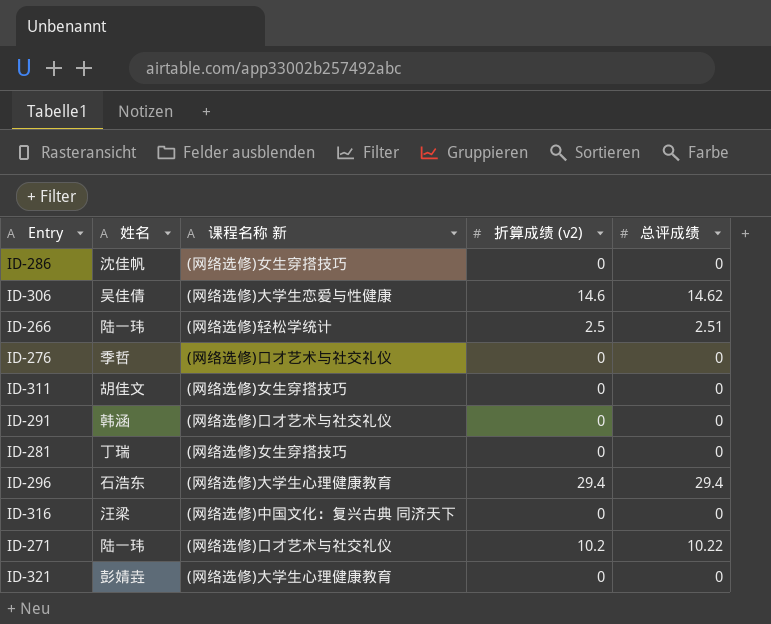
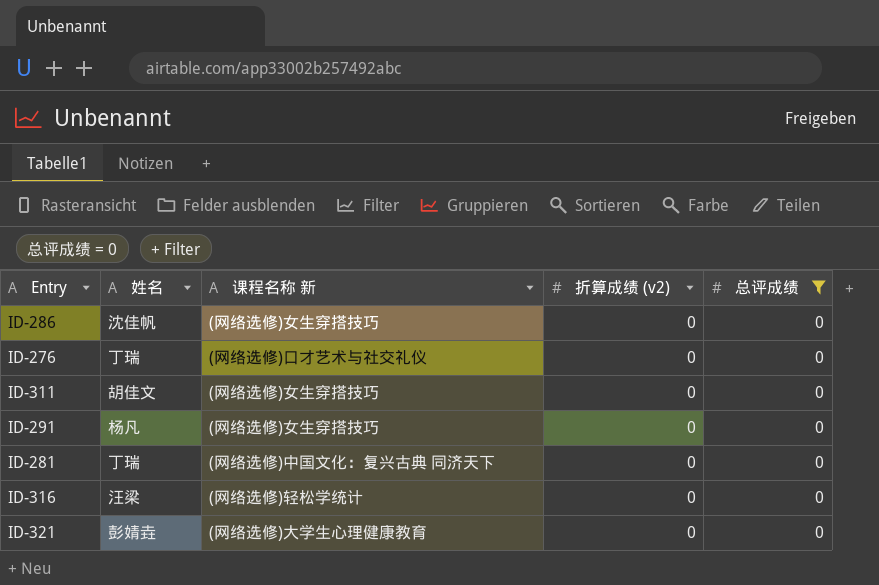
filter: none -> 总评成绩 = 0
ID-276 | 姓名: 季哲 -> 丁瑞
ID-291 | 姓名: 韩涵 -> 杨凡
ID-291 | 课程名称 新: (网络选修)口才艺术与社交礼仪 -> (网络选修)女生穿搭技巧
ID-281 | 课程名称 新: (网络选修)女生穿搭技巧 -> (网络选修)中国文化：复兴古典 同济天下
ID-316 | 课程名称 新: (网络选修)中国文化：复兴古典 同济天下 -> (网络选修)轻松学统计

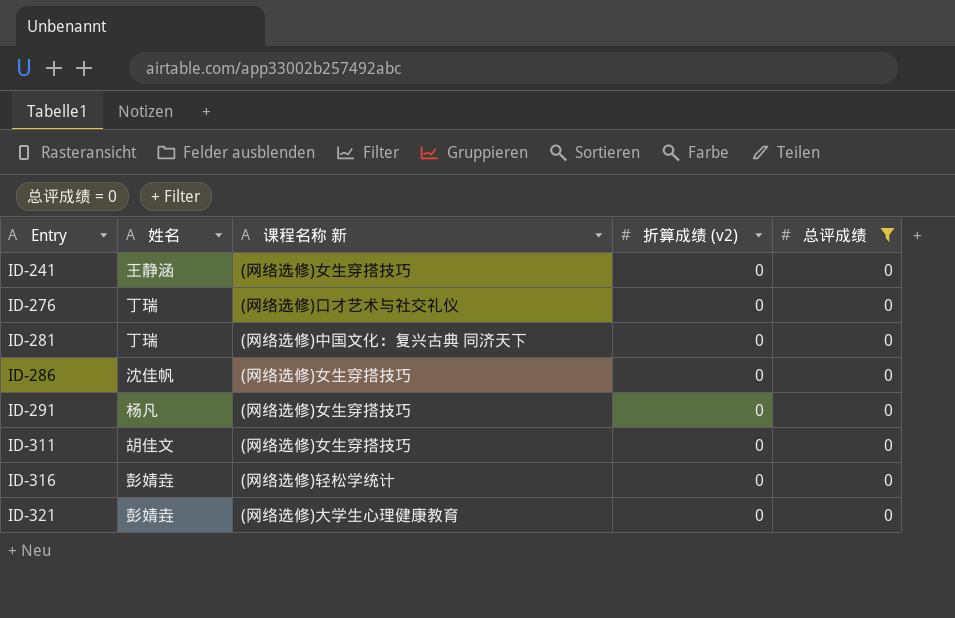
row order: none -> Entry ascending
row ID-241: none -> 王静涵 | (网络选修)女生穿搭技巧 | 0 | 0
ID-316 | 姓名: 汪梁 -> 彭婧垚

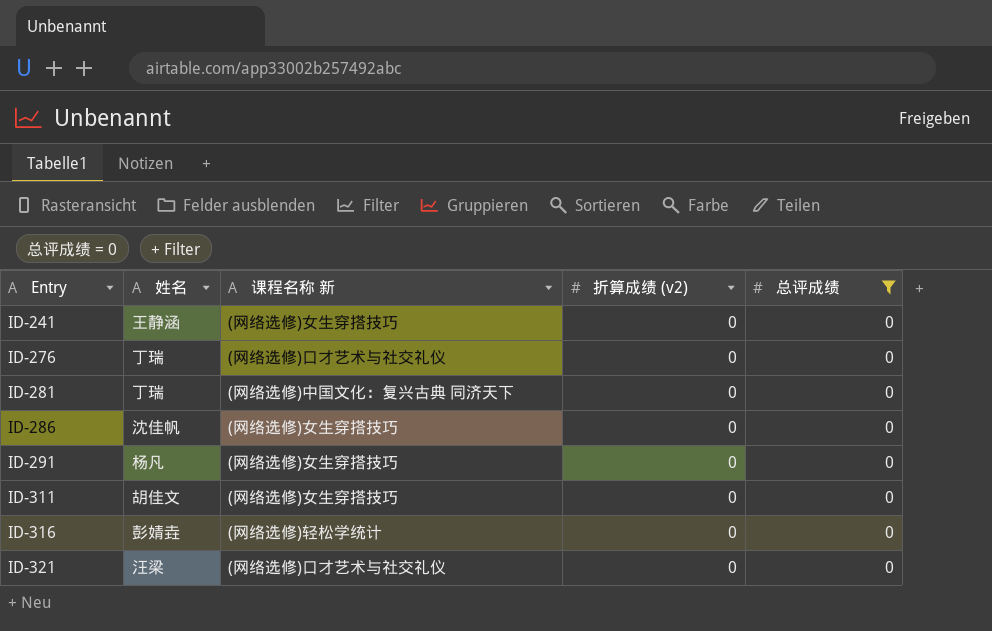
ID-321 | 姓名: 彭婧垚 -> 汪梁
ID-321 | 课程名称 新: (网络选修)大学生心理健康教育 -> (网络选修)口才艺术与社交礼仪

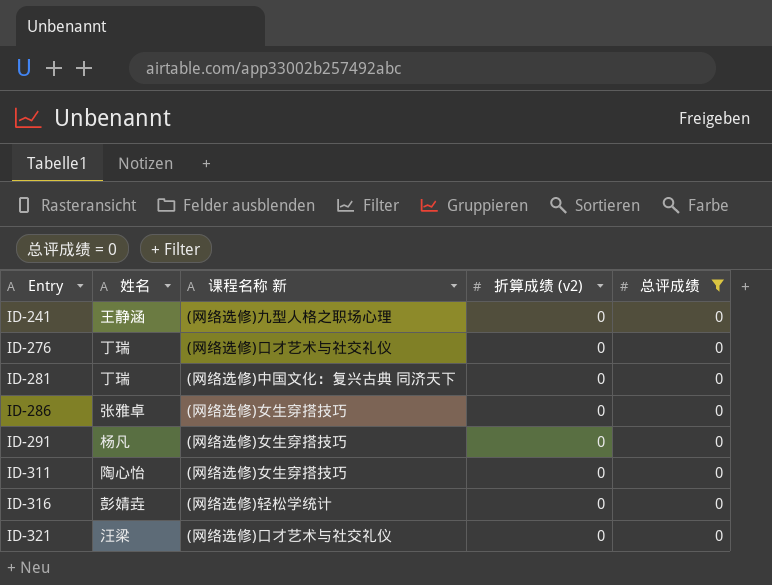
ID-241 | 课程名称 新: (网络选修)女生穿搭技巧 -> (网络选修)九型人格之职场心理
ID-286 | 姓名: 沈佳帆 -> 张雅卓
ID-311 | 姓名: 胡佳文 -> 陶心怡

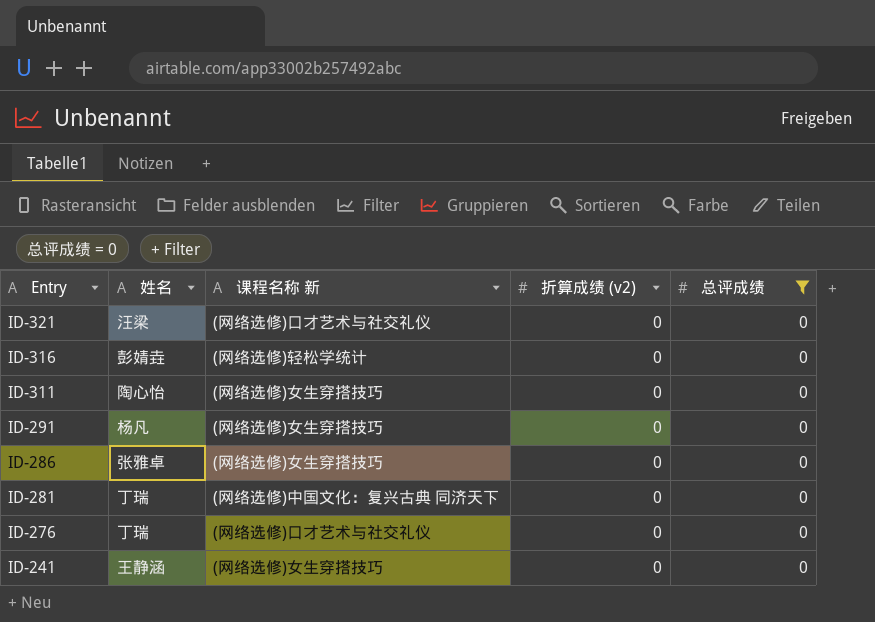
row order: Entry ascending -> Entry descending
ID-241 | 课程名称 新: (网络选修)九型人格之职场心理 -> (网络选修)女生穿搭技巧

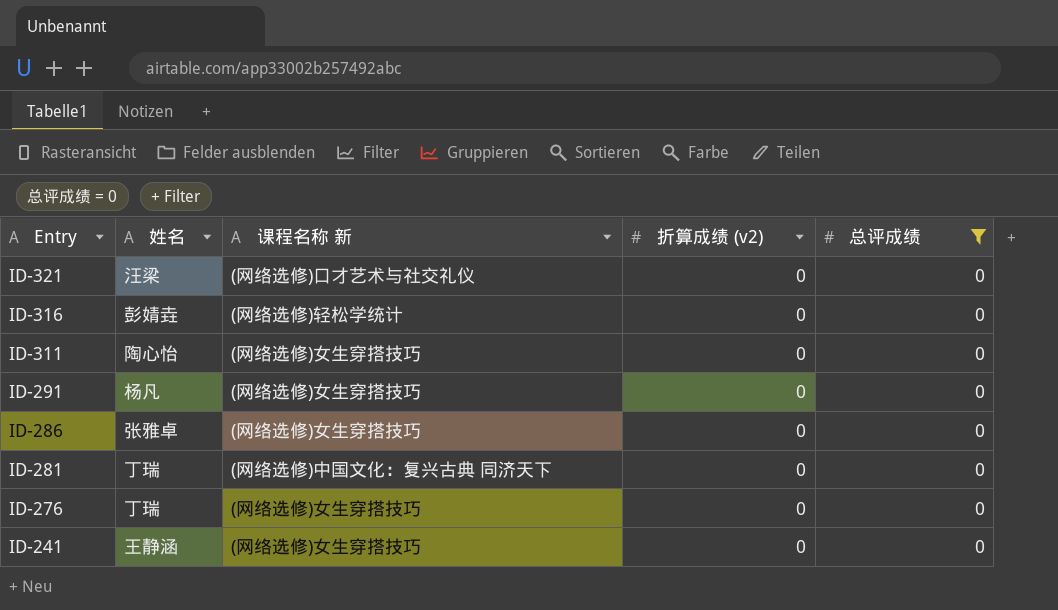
ID-276 | 课程名称 新: (网络选修)口才艺术与社交礼仪 -> (网络选修)女生穿搭技巧

